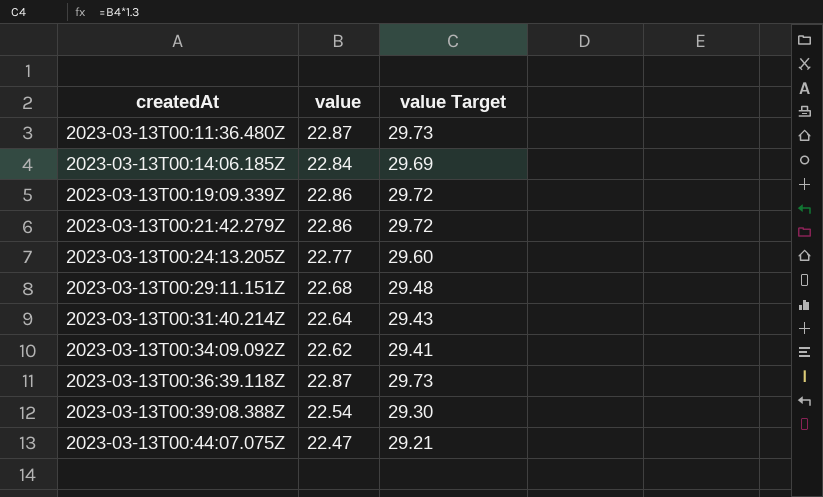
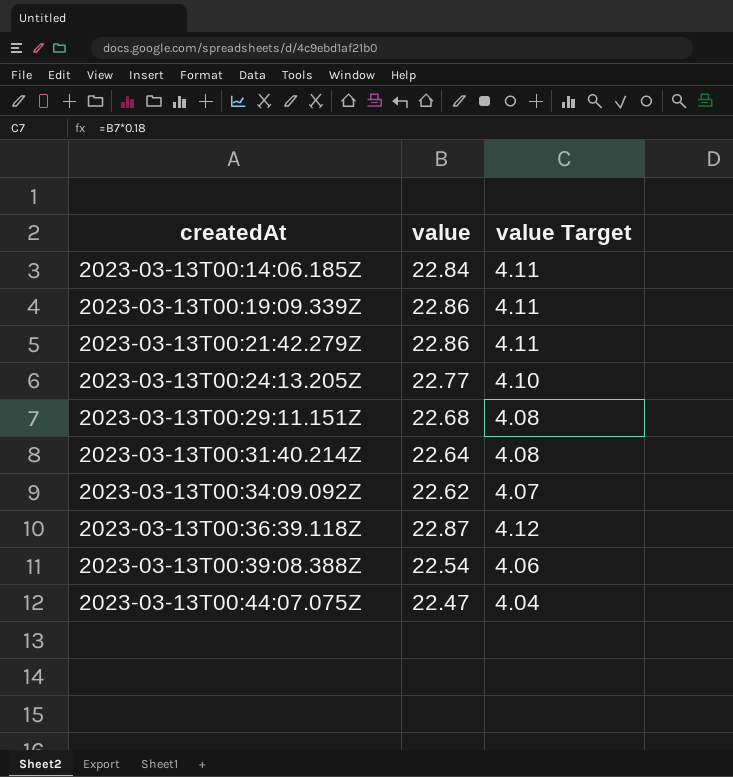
column value Target | formula: [value] * 1.3 -> [value] * 0.18
row 2023-03-13T00:11:36.480Z: 22.87 | 29.73 -> none

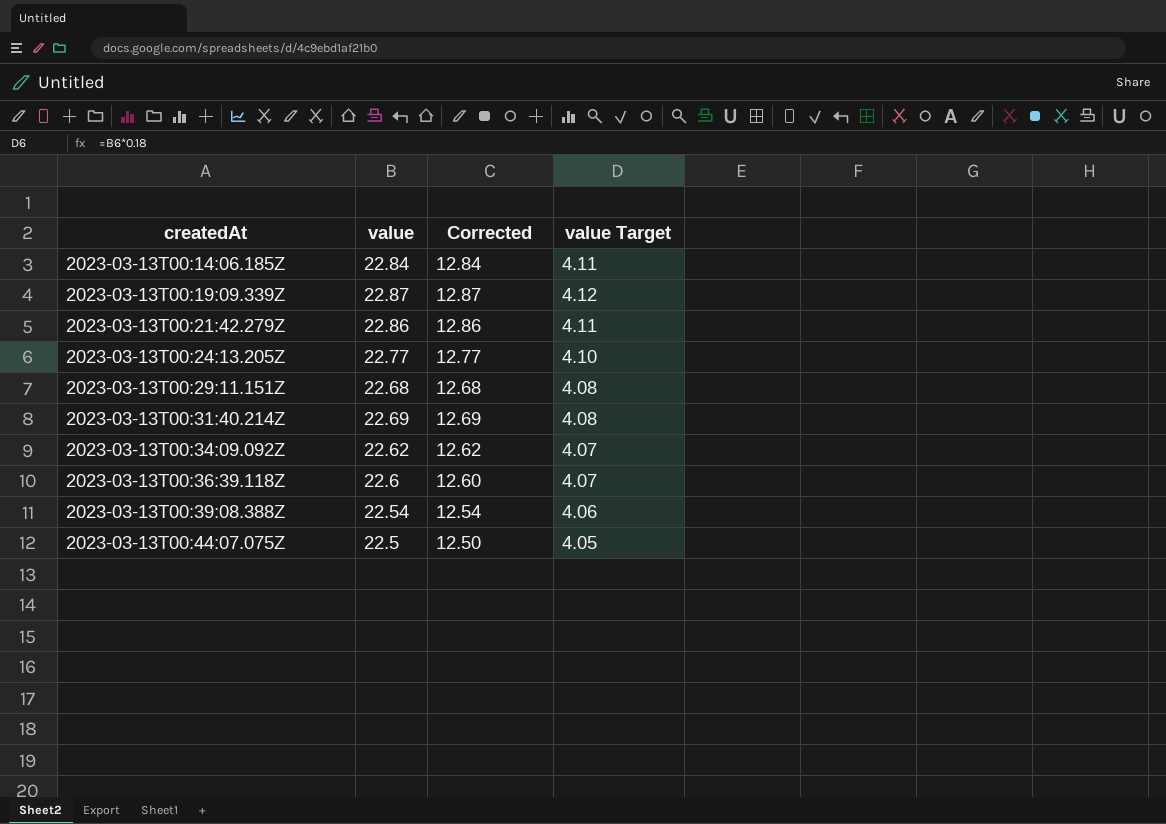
column Corrected | formula: none -> [value] - 10
2023-03-13T00:19:09.339Z | value: 22.86 -> 22.87
2023-03-13T00:19:09.339Z | value Target: 4.11 -> 4.12
2023-03-13T00:31:40.214Z | value: 22.64 -> 22.69
2023-03-13T00:36:39.118Z | value: 22.87 -> 22.6
2023-03-13T00:36:39.118Z | value Target: 4.12 -> 4.07
2023-03-13T00:44:07.075Z | value: 22.47 -> 22.5
2023-03-13T00:44:07.075Z | value Target: 4.04 -> 4.05

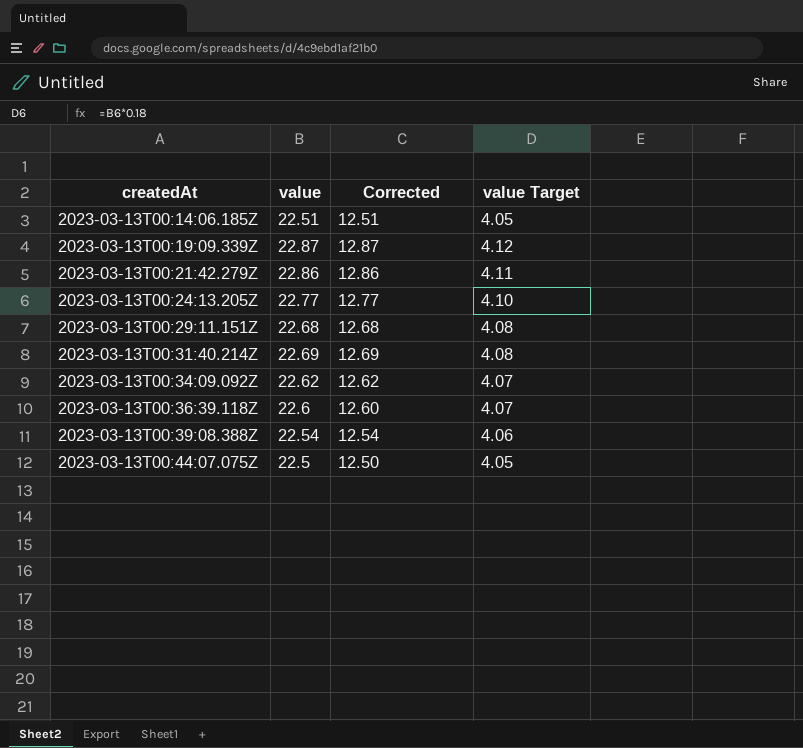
2023-03-13T00:14:06.185Z | value: 22.84 -> 22.51
2023-03-13T00:14:06.185Z | Corrected: 12.84 -> 12.51
2023-03-13T00:14:06.185Z | value Target: 4.11 -> 4.05

